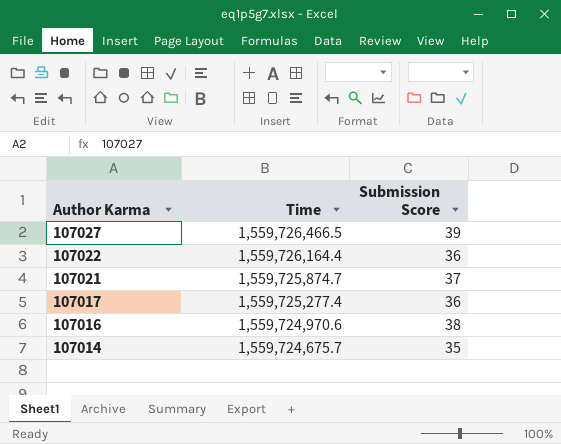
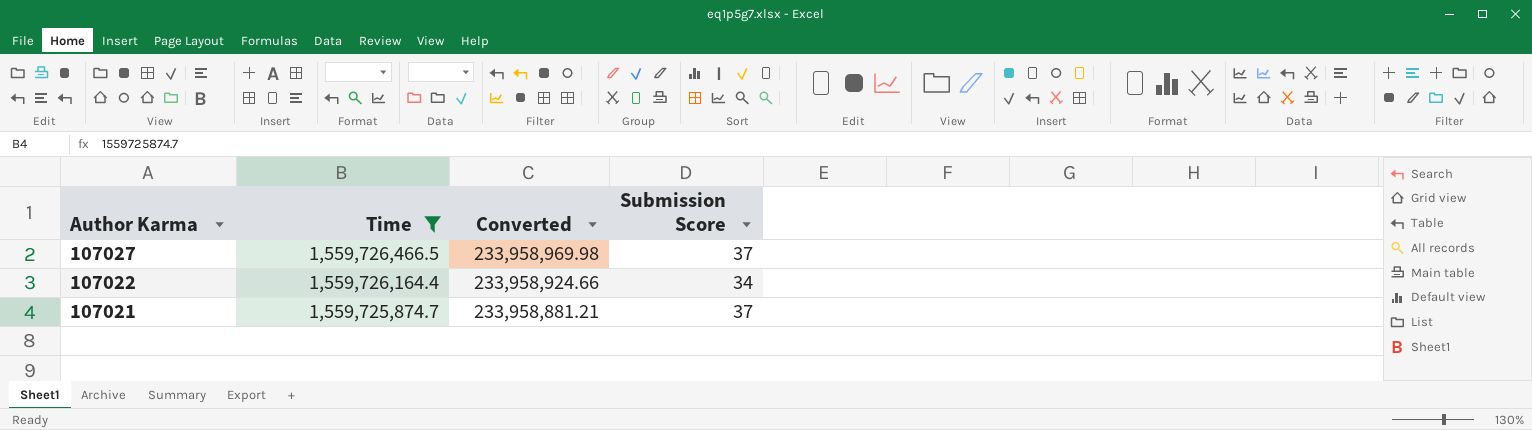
filter: none -> Time >= 1,559,725,874.7
column Converted | formula: none -> [Time] * 0.15
107027 | Submission Score: 39 -> 37
107022 | Submission Score: 36 -> 34

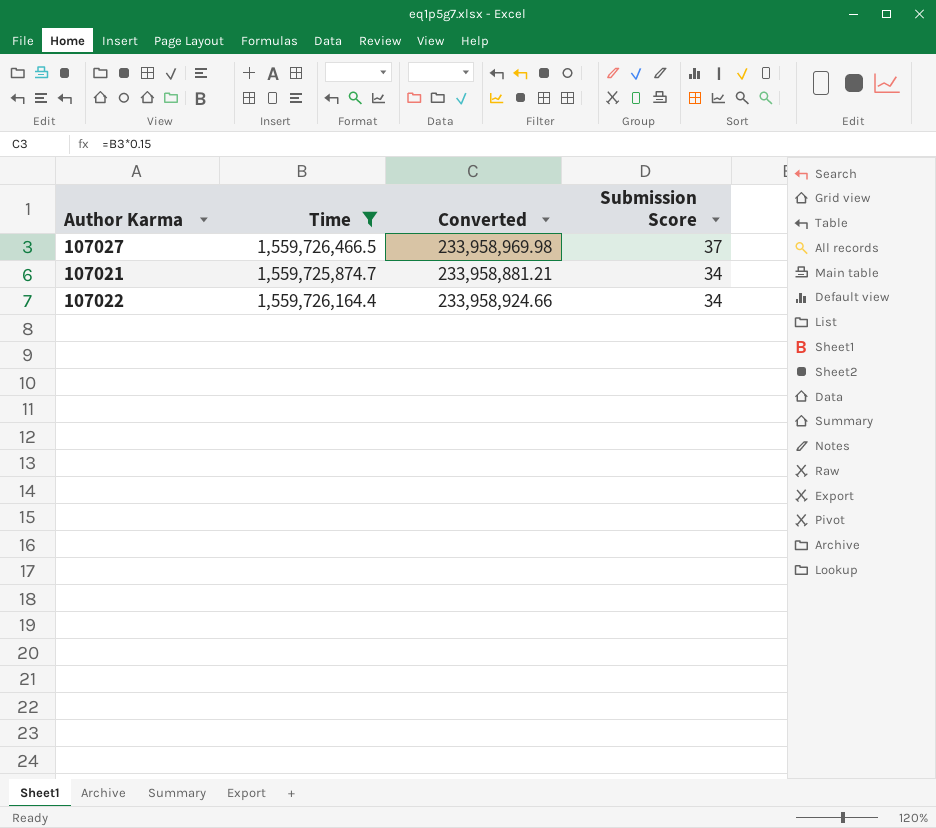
row order: Author Karma descending -> Submission Score descending
107021 | Submission Score: 37 -> 34

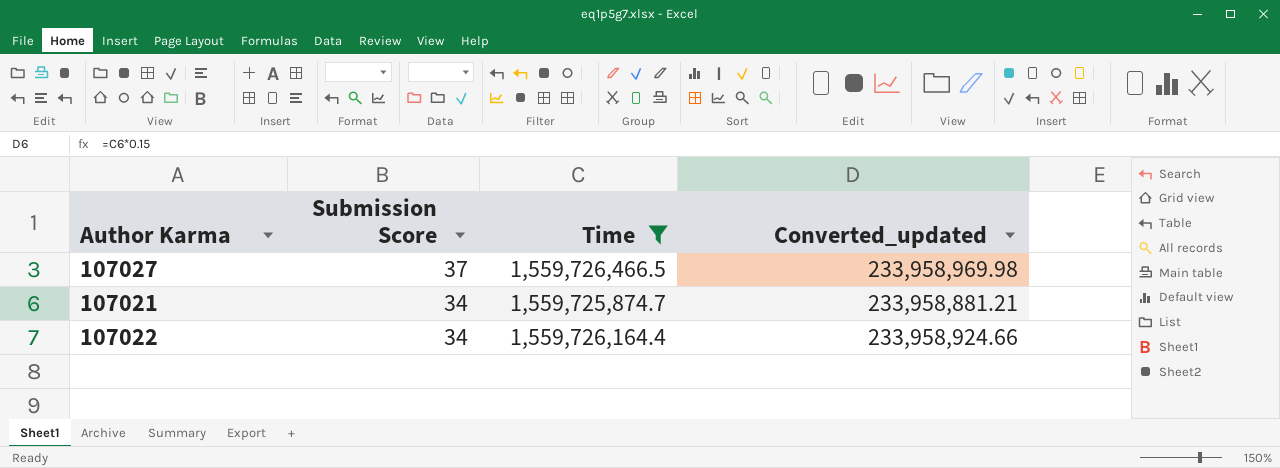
column Submission Score | position: 4 -> 2
column name: Converted -> Converted_updated

